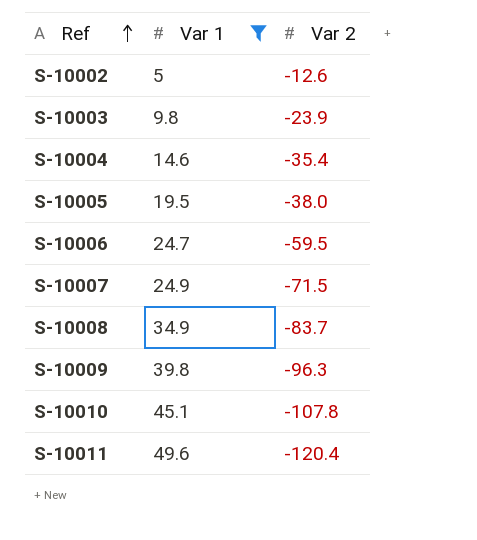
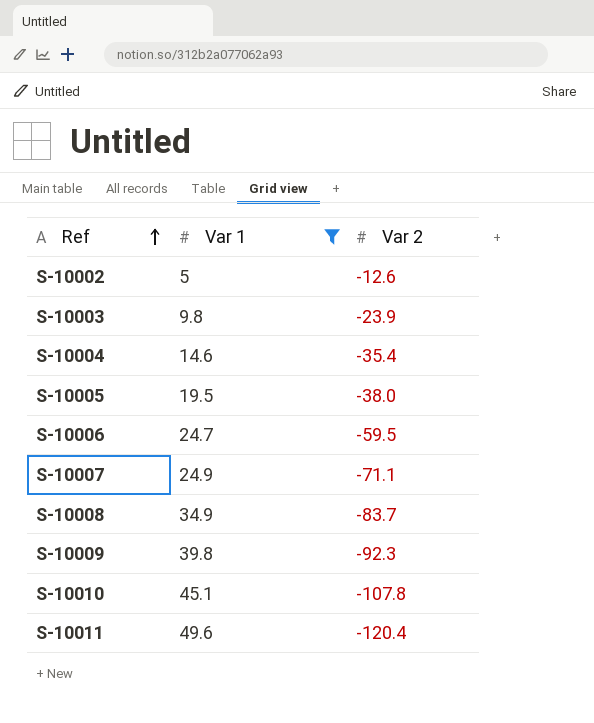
S-10007 | Var 2: -71.5 -> -71.1
S-10009 | Var 2: -96.3 -> -92.3

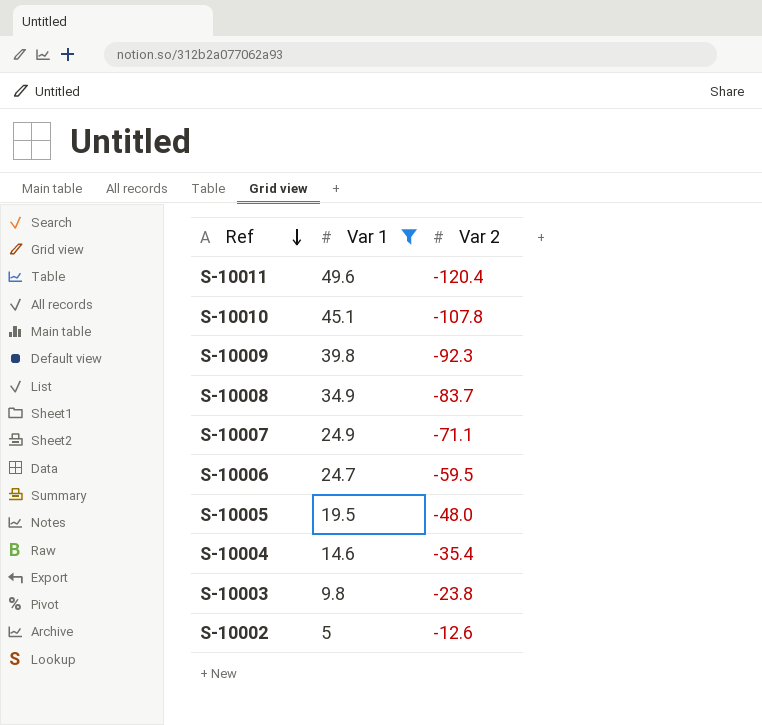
row order: Ref ascending -> Ref descending
S-10005 | Var 2: -38.0 -> -48.0
S-10003 | Var 2: -23.9 -> -23.8

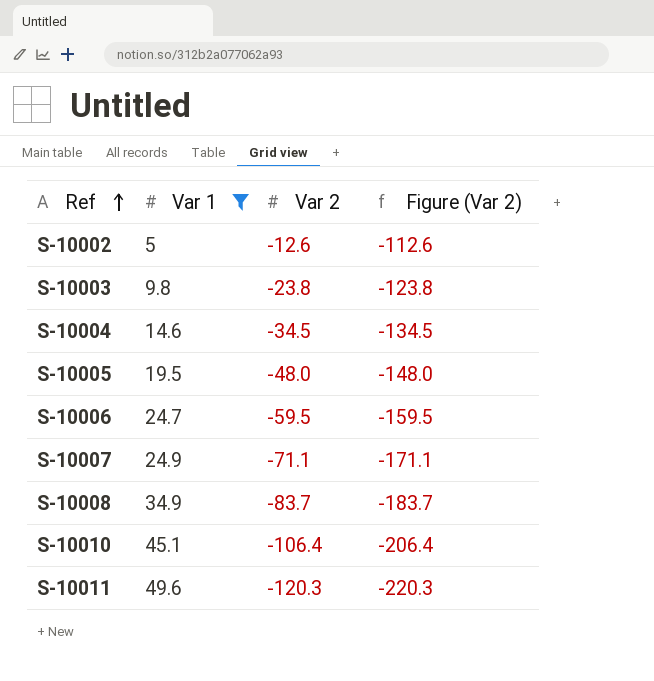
row order: Ref descending -> Ref ascending
column Figure (Var 2) | formula: none -> [Var 2] - 100
row S-10009: 39.8 | -92.3 -> none
S-10004 | Var 2: -35.4 -> -34.5
S-10010 | Var 2: -107.8 -> -106.4
S-10011 | Var 2: -120.4 -> -120.3

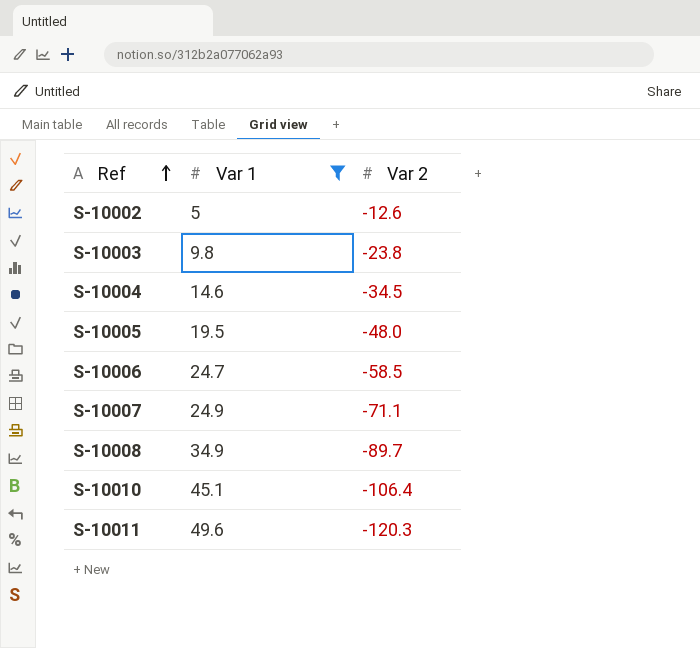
column Figure (Var 2) | formula: [Var 2] - 100 -> none
S-10006 | Var 2: -59.5 -> -58.5
S-10008 | Var 2: -83.7 -> -89.7

